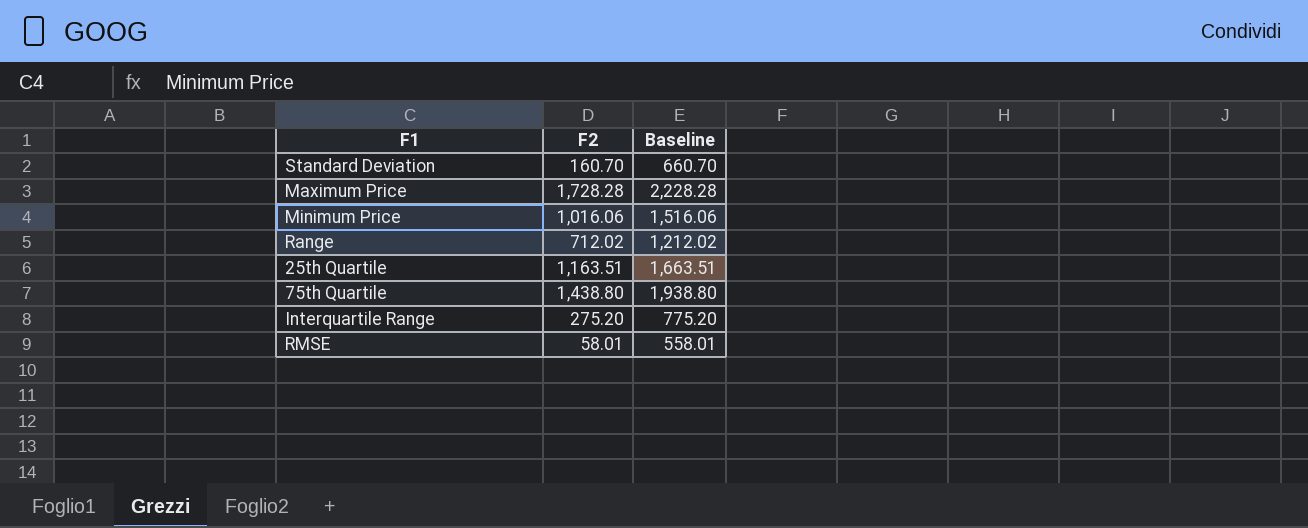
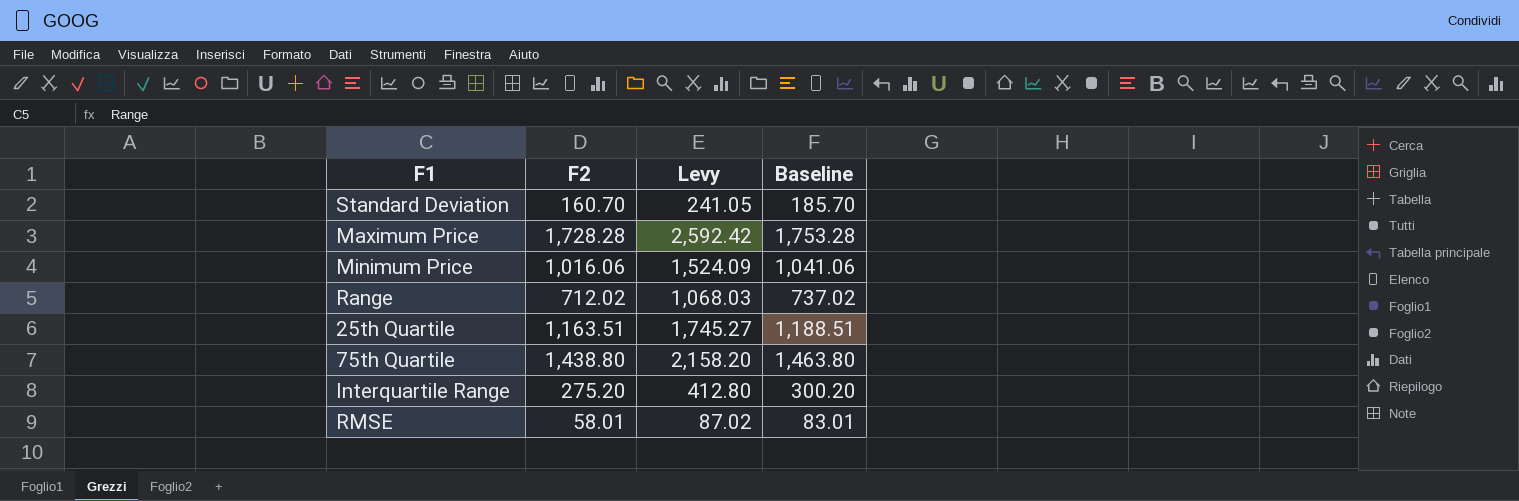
column Levy | formula: none -> [F2] * 1.5
column Baseline | formula: [F2] + 500 -> [F2] + 25

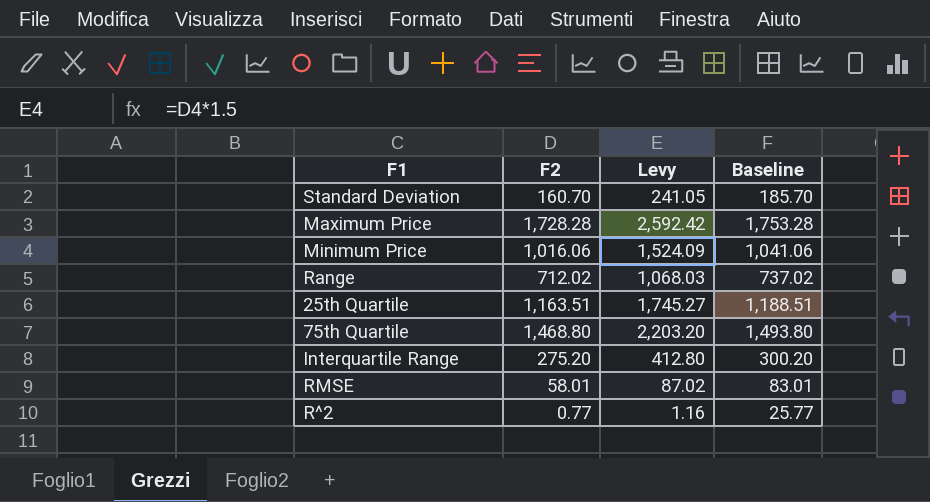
75th Quartile | F2: 1,438.80 -> 1,468.80
75th Quartile | Levy: 2,158.20 -> 2,203.20
75th Quartile | Baseline: 1,463.80 -> 1,493.80
row R^2: none -> 0.77 | 1.16 | 25.77

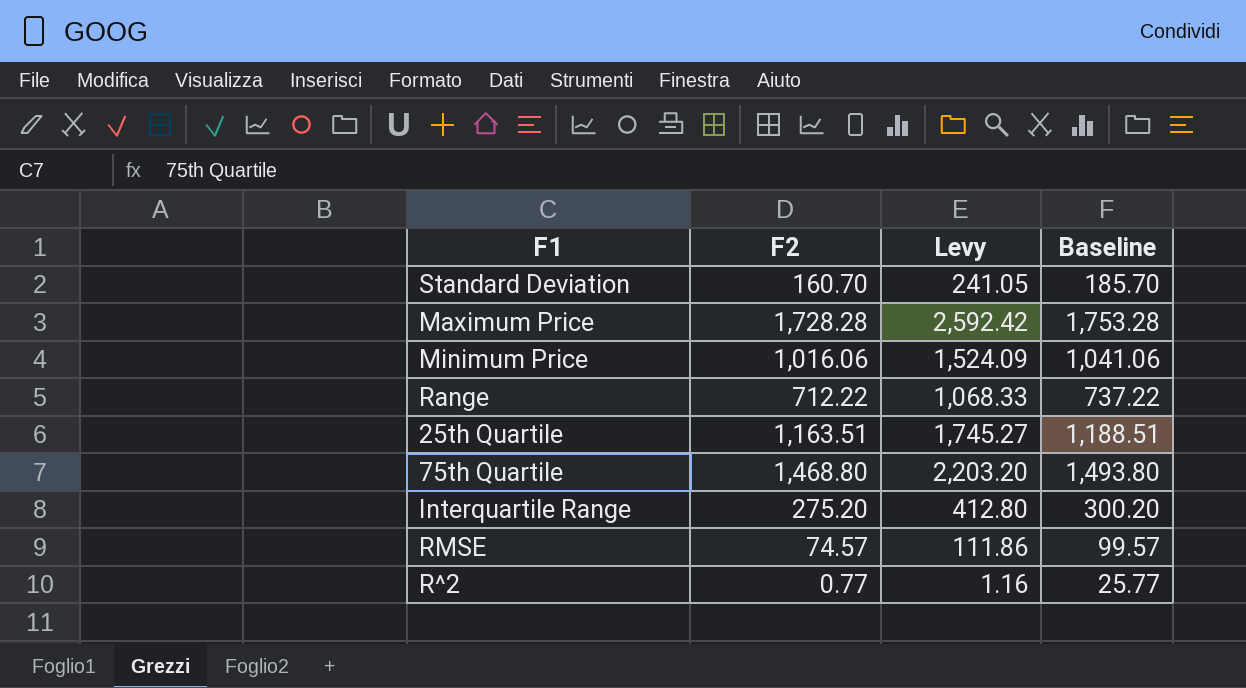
Range | F2: 712.02 -> 712.22
Range | Levy: 1,068.03 -> 1,068.33
Range | Baseline: 737.02 -> 737.22
RMSE | F2: 58.01 -> 74.57
RMSE | Levy: 87.02 -> 111.86
RMSE | Baseline: 83.01 -> 99.57

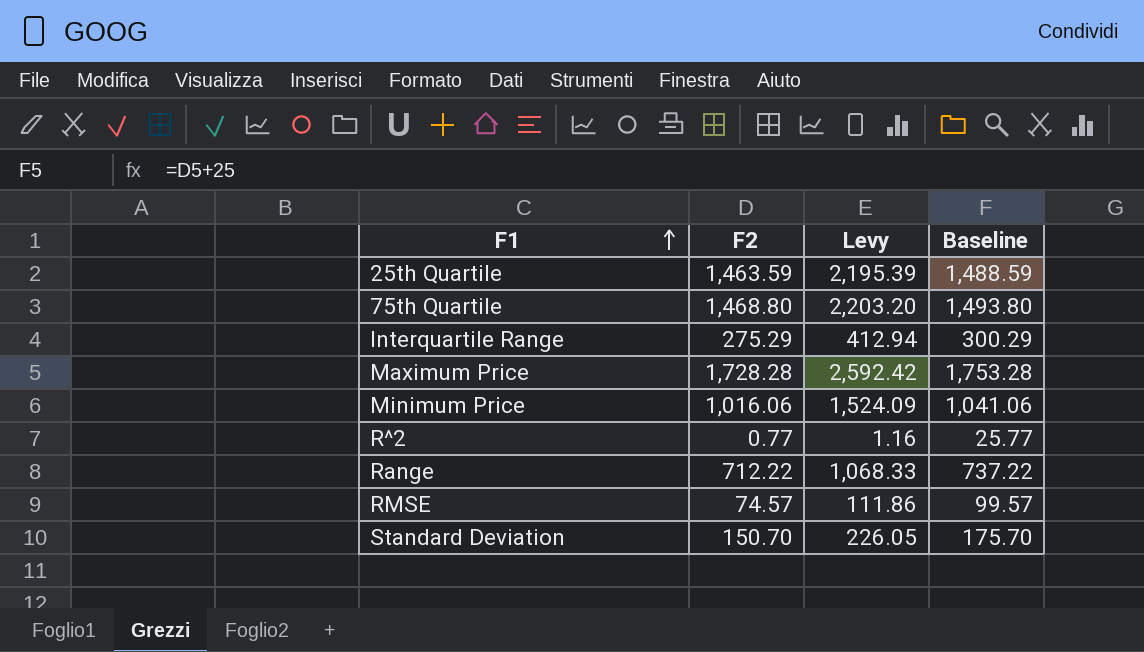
row order: none -> F1 ascending
25th Quartile | F2: 1,163.51 -> 1,463.59
25th Quartile | Levy: 1,745.27 -> 2,195.39
25th Quartile | Baseline: 1,188.51 -> 1,488.59
Interquartile Range | F2: 275.20 -> 275.29
Interquartile Range | Levy: 412.80 -> 412.94
Interquartile Range | Baseline: 300.20 -> 300.29
Standard Deviation | F2: 160.70 -> 150.70
Standard Deviation | Levy: 241.05 -> 226.05
Standard Deviation | Baseline: 185.70 -> 175.70

